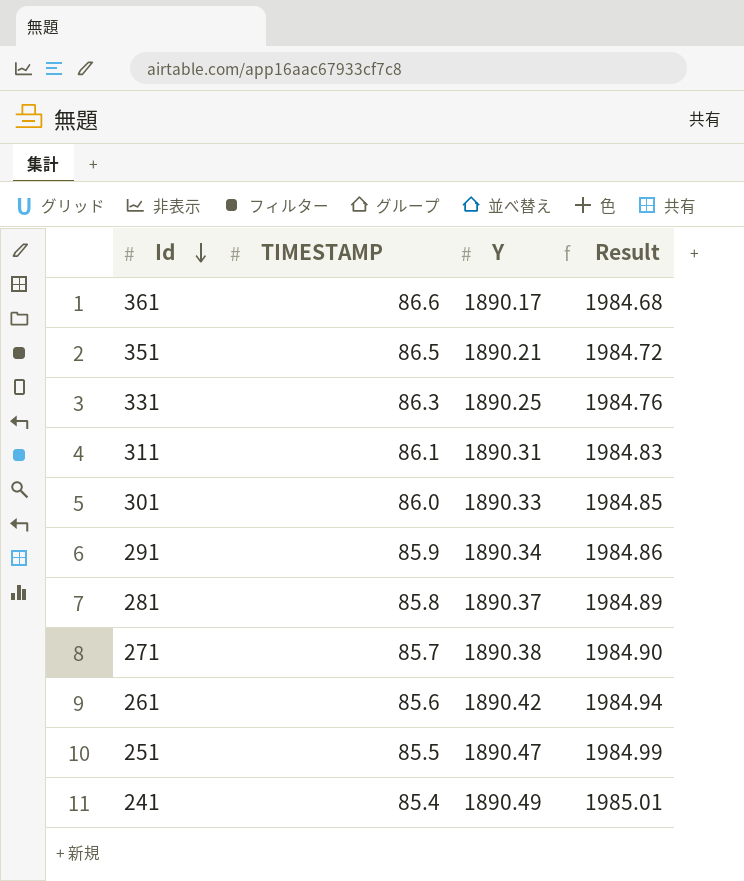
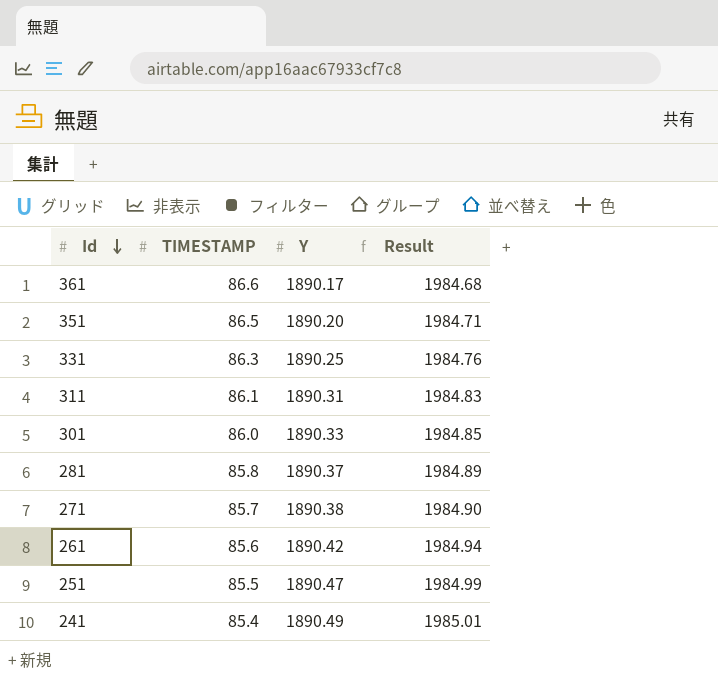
row 291: 85.9 | 1890.34 | 1984.86 -> none
351 | Y: 1890.21 -> 1890.20
351 | Result: 1984.72 -> 1984.71

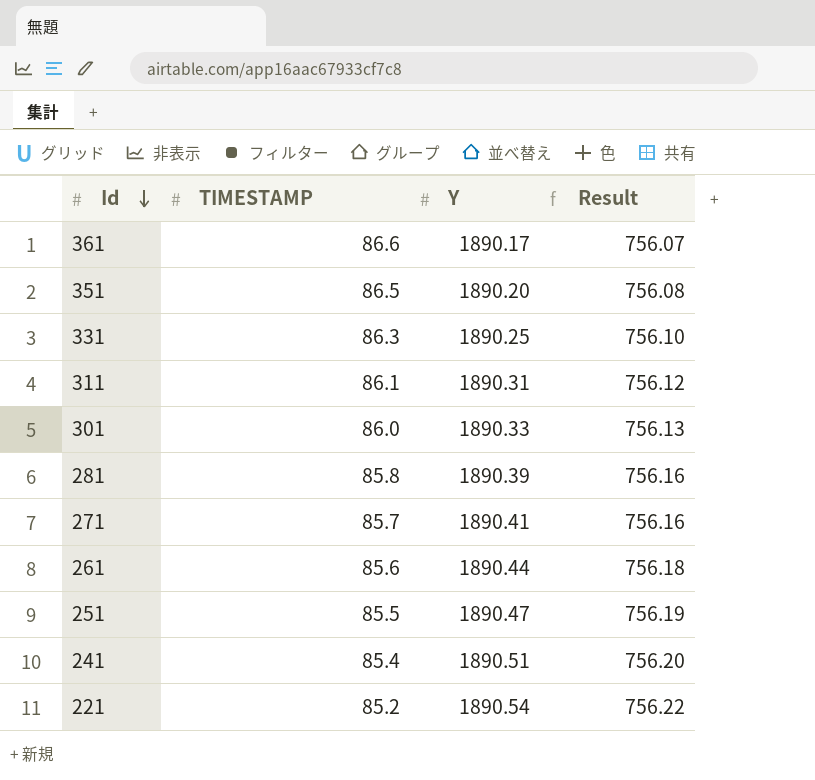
column Result | formula: [Y] * 1.05 -> [Y] * 0.4
281 | Y: 1890.37 -> 1890.39
271 | Y: 1890.38 -> 1890.41
261 | Y: 1890.42 -> 1890.44
241 | Y: 1890.49 -> 1890.51
row 221: none -> 85.2 | 1890.54 | 756.22

